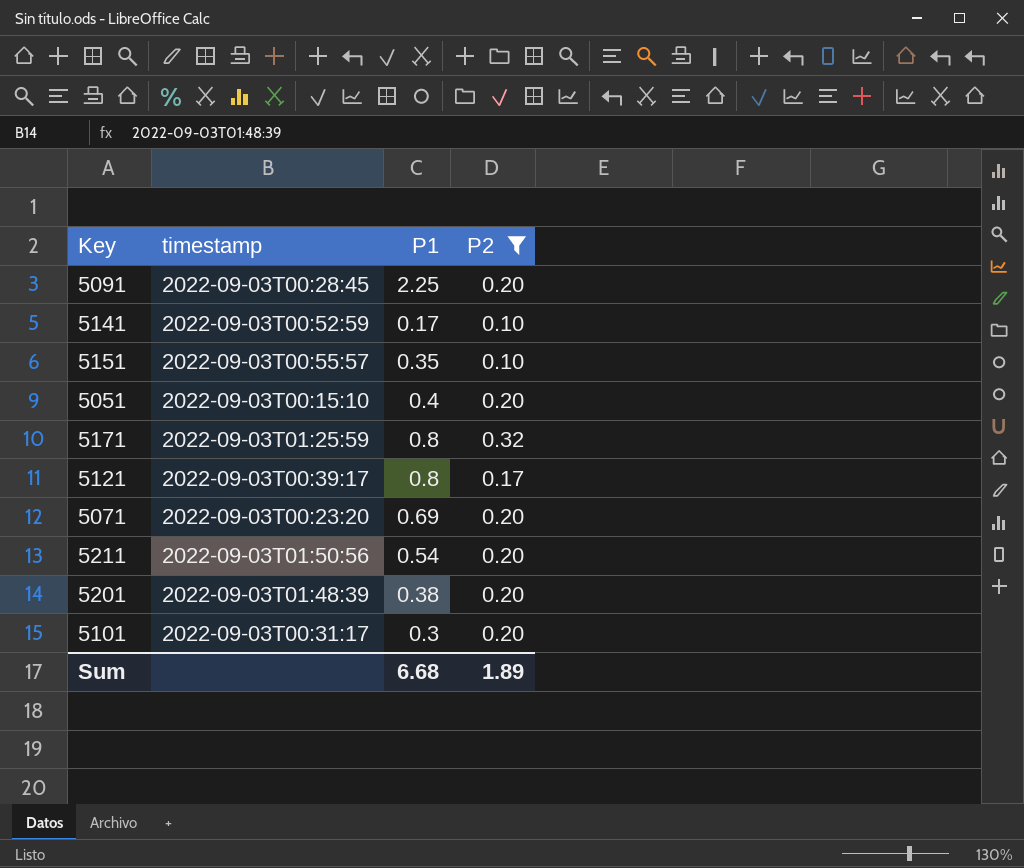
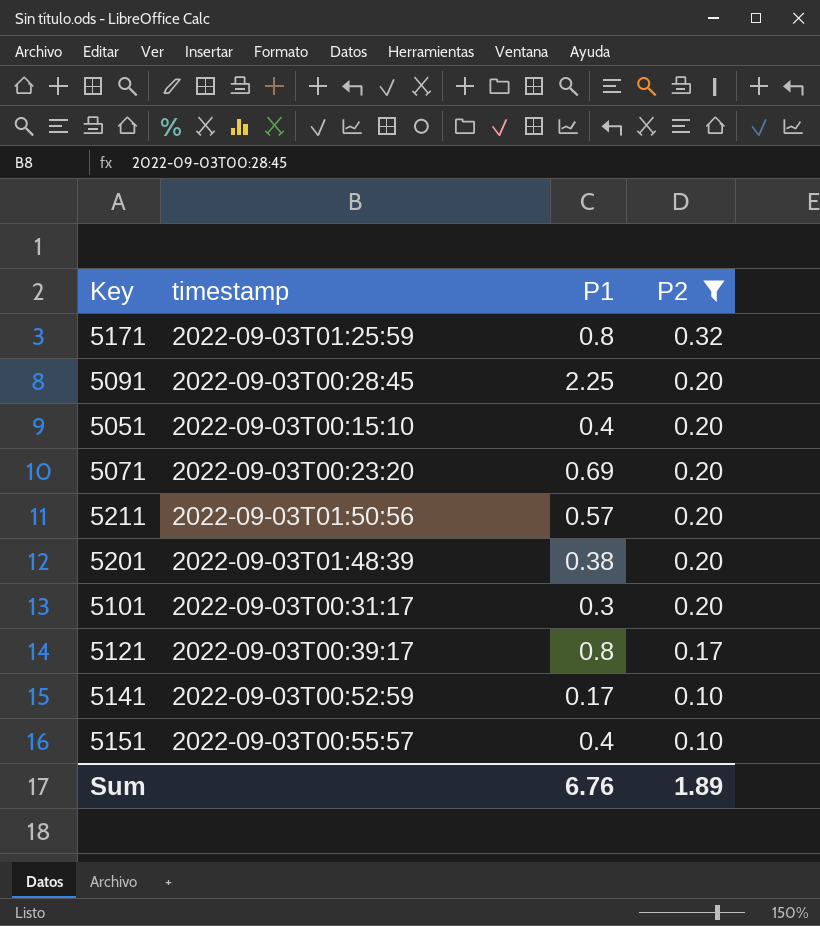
row order: none -> P2 descending
5211 | P1: 0.54 -> 0.57
5151 | P1: 0.35 -> 0.4
Sum | P1: 6.68 -> 6.76

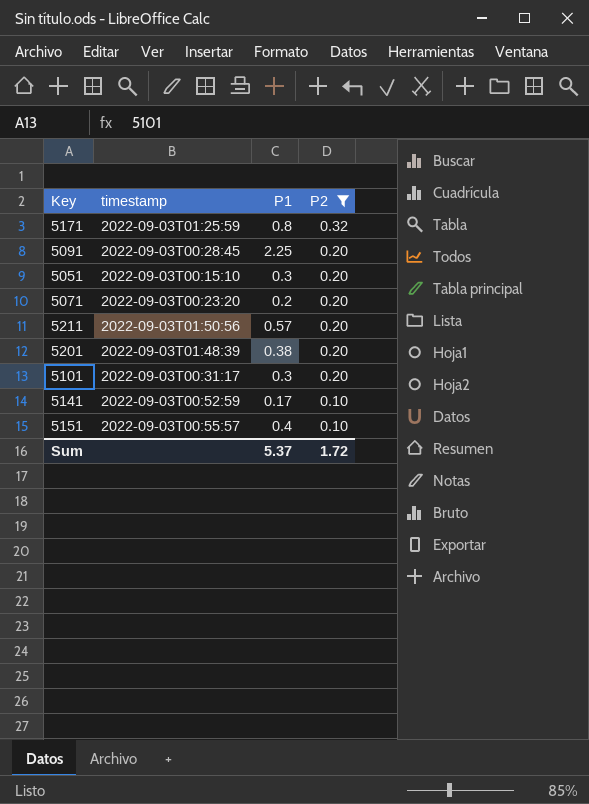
row 5121: 2022-09-03T00:39:17 | 0.8 | 0.17 -> none
5051 | P1: 0.4 -> 0.3
5071 | P1: 0.69 -> 0.2
Sum | P1: 6.76 -> 5.37
Sum | P2: 1.89 -> 1.72

